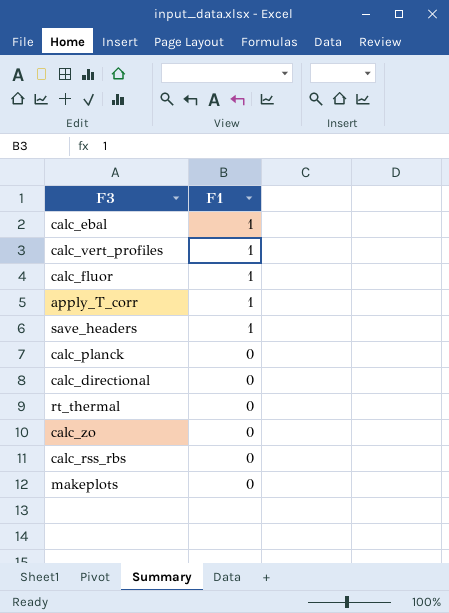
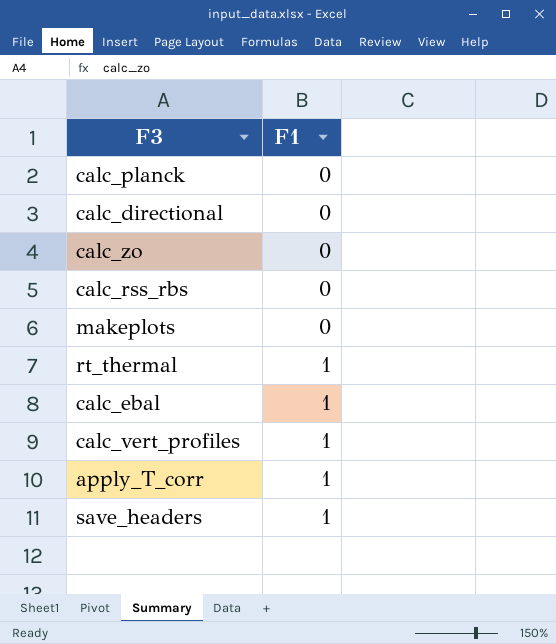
row order: F1 descending -> F1 ascending
row calc_fluor: 1 -> none
rt_thermal | F1: 0 -> 1

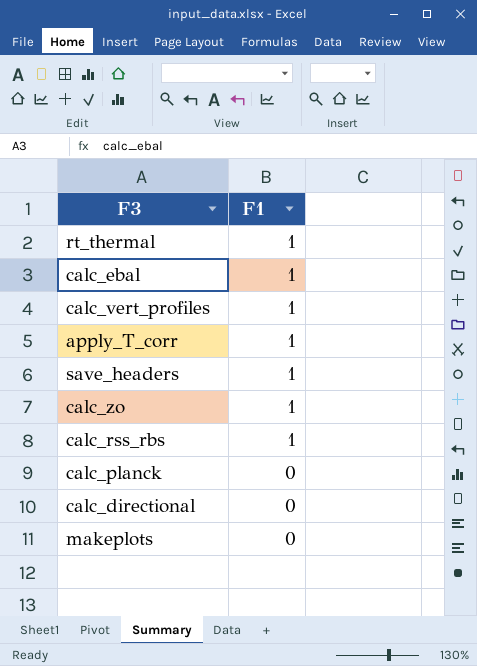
row order: F1 ascending -> F1 descending
calc_zo | F1: 0 -> 1
calc_rss_rbs | F1: 0 -> 1

